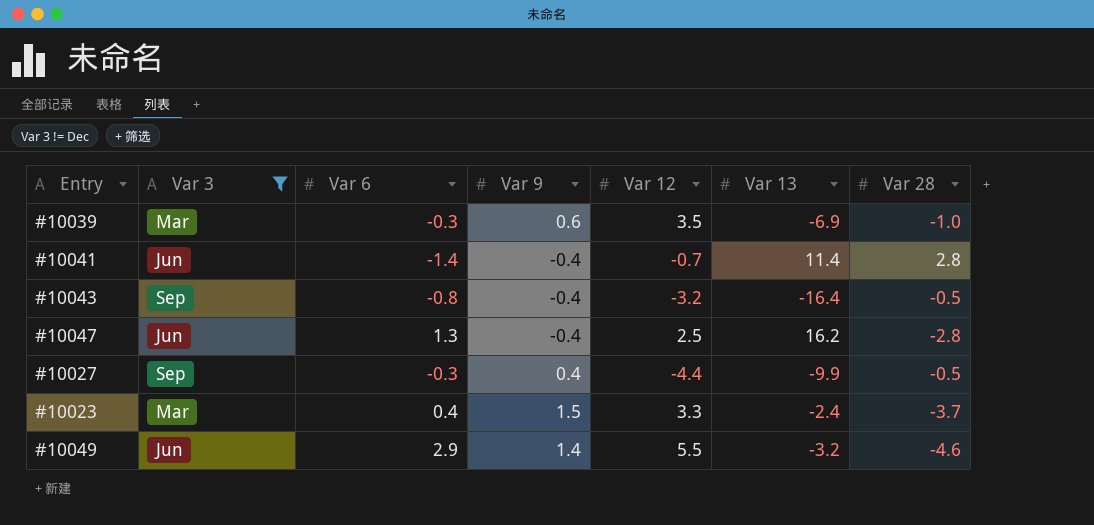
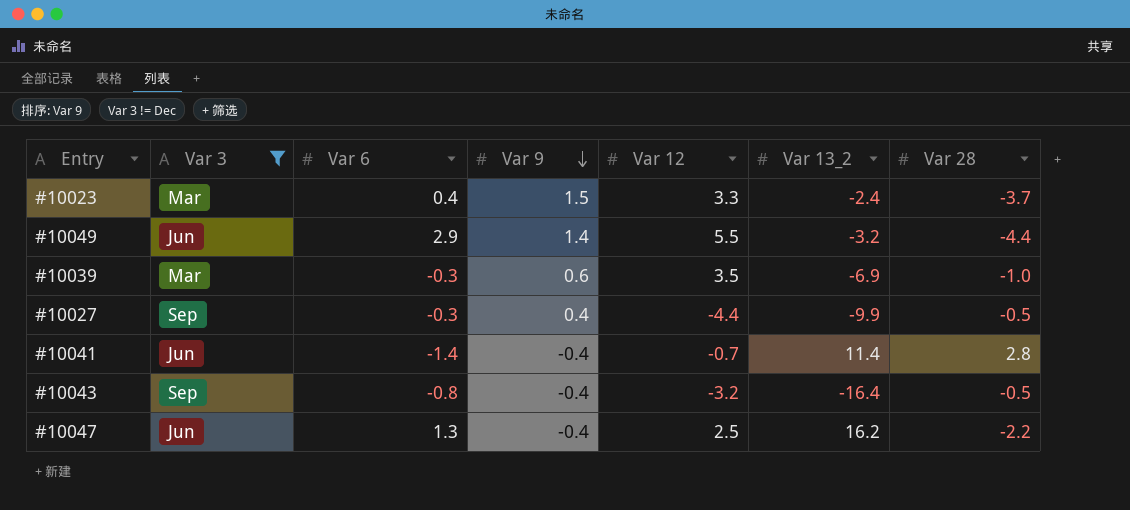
row order: none -> Var 9 descending
column name: Var 13 -> Var 13_2
#10049 | Var 28: -4.6 -> -4.4
#10047 | Var 28: -2.8 -> -2.2

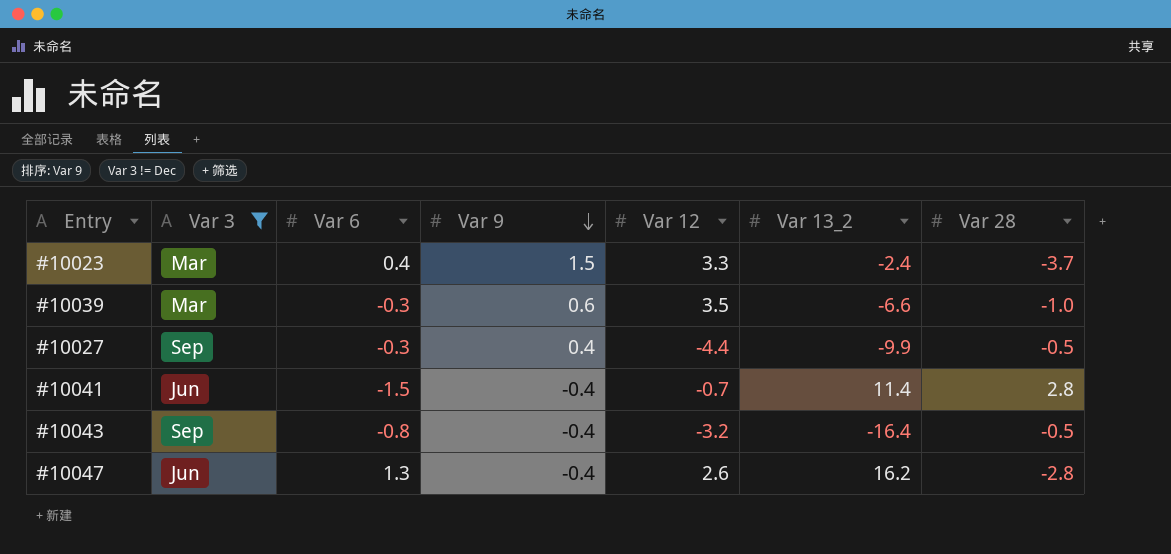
row #10049: Jun | 2.9 | 1.4 | 5.5 | -3.2 | -4.4 -> none
#10039 | Var 13_2: -6.9 -> -6.6
#10041 | Var 6: -1.4 -> -1.5
#10047 | Var 12: 2.5 -> 2.6
#10047 | Var 28: -2.2 -> -2.8

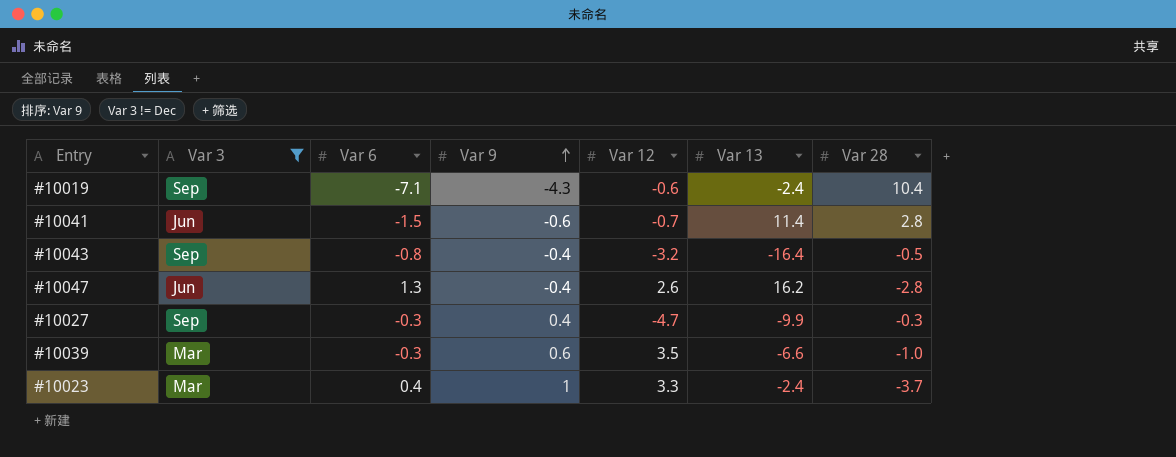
row order: Var 9 descending -> Var 9 ascending
column name: Var 13_2 -> Var 13
row #10019: none -> Sep | -7.1 | -4.3 | -0.6 | -2.4 | 10.4
#10041 | Var 9: -0.4 -> -0.6
#10027 | Var 12: -4.4 -> -4.7
#10027 | Var 28: -0.5 -> -0.3
#10023 | Var 9: 1.5 -> 1

